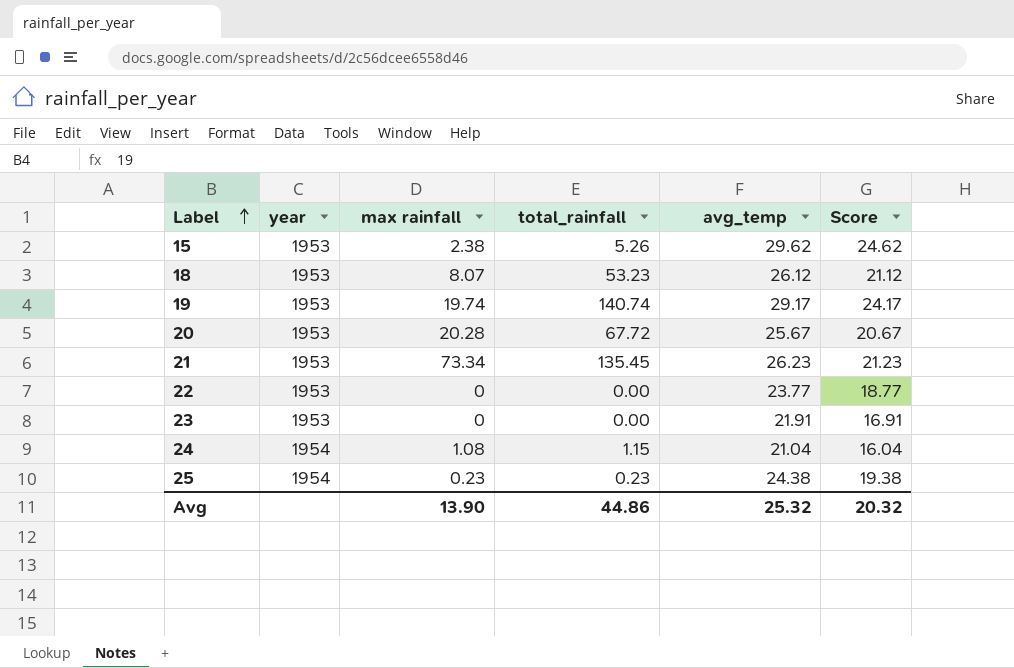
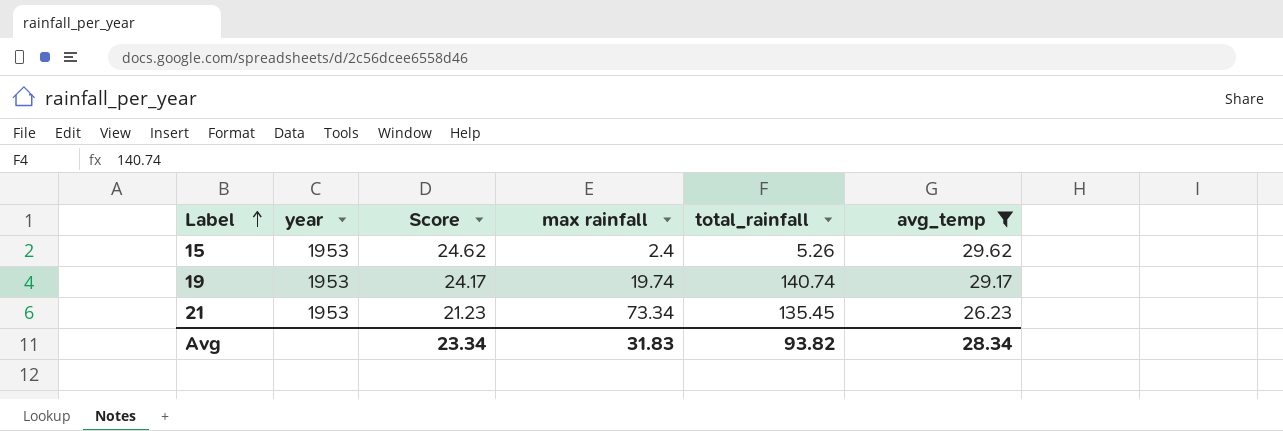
filter: none -> avg_temp >= 26.23
column Score | position: 6 -> 3
15 | max rainfall: 2.38 -> 2.4
Avg | Score: 20.32 -> 23.34
Avg | max rainfall: 13.90 -> 31.83
Avg | total_rainfall: 44.86 -> 93.82
Avg | avg_temp: 25.32 -> 28.34

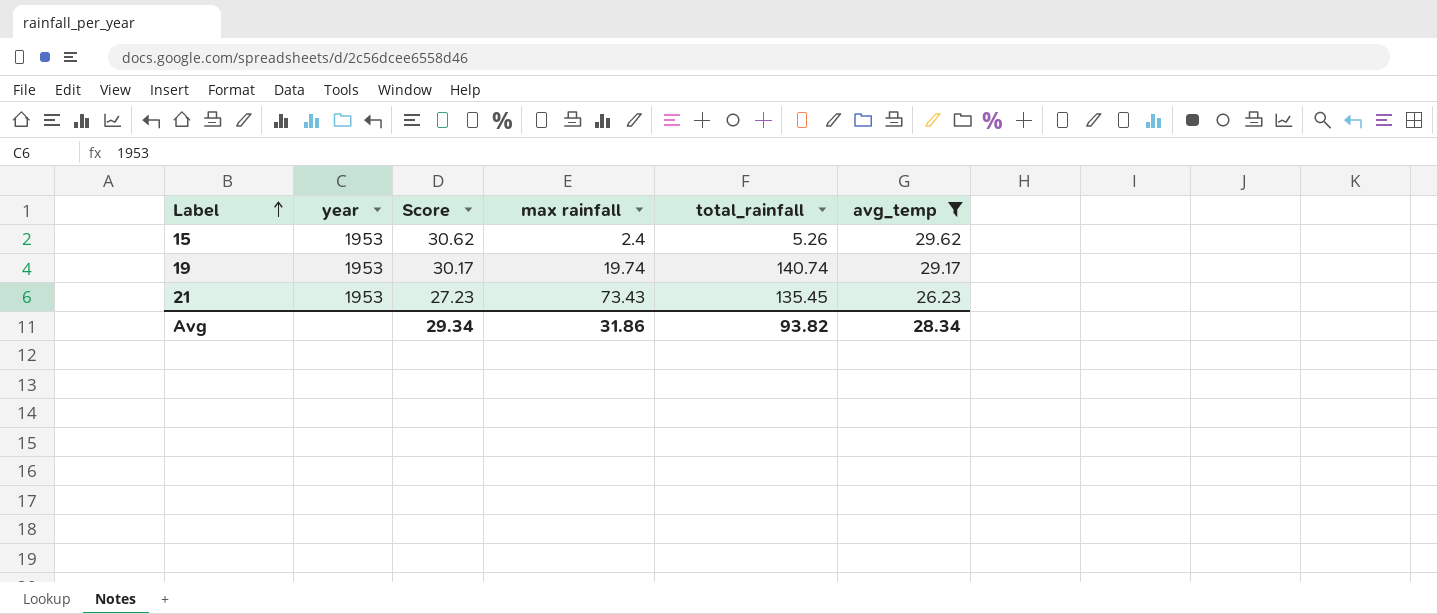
column Score | formula: [avg_temp] - 5 -> [avg_temp] + 1
21 | max rainfall: 73.34 -> 73.43
Avg | Score: 23.34 -> 29.34
Avg | max rainfall: 31.83 -> 31.86

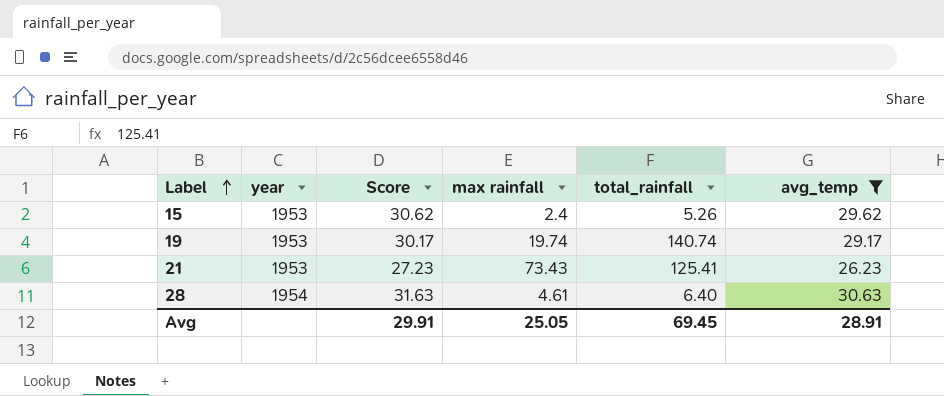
21 | total_rainfall: 135.45 -> 125.41
row 28: none -> 1954 | 31.63 | 4.61 | 6.40 | 30.63
Avg | Score: 29.34 -> 29.91
Avg | max rainfall: 31.86 -> 25.05
Avg | total_rainfall: 93.82 -> 69.45
Avg | avg_temp: 28.34 -> 28.91

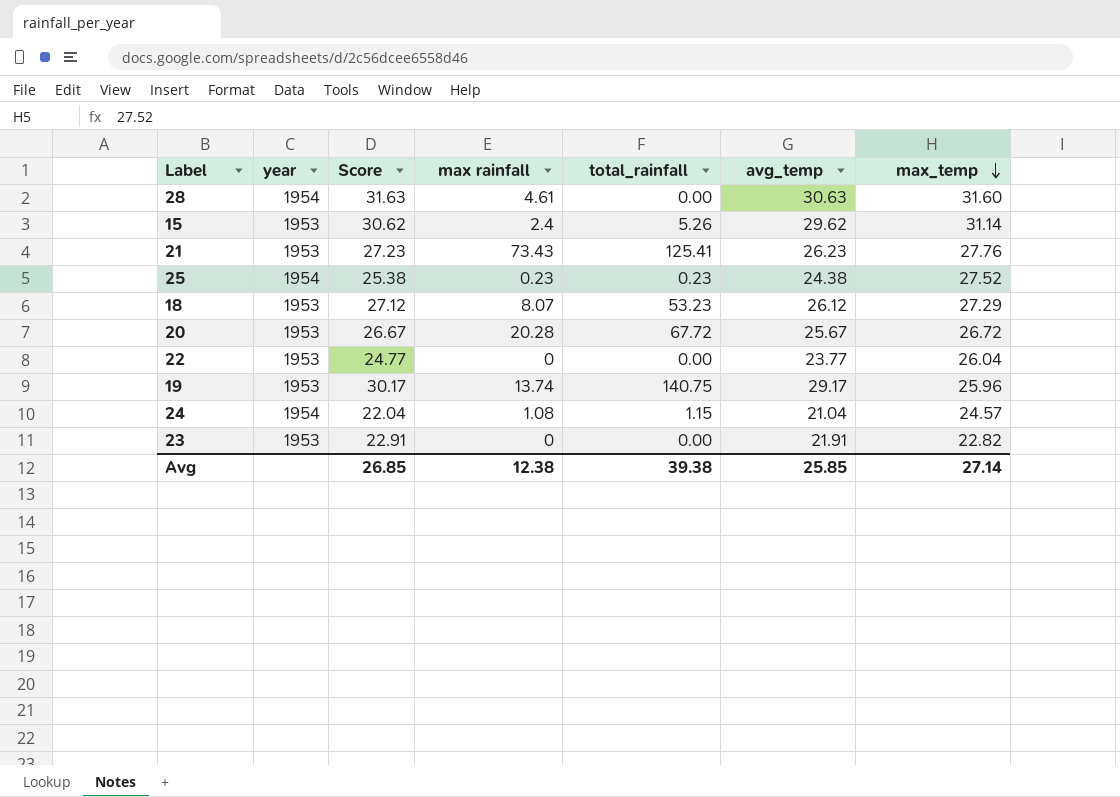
filter: avg_temp >= 26.23 -> none
row order: Label ascending -> max_temp descending
column max_temp | position: none -> 7
28 | total_rainfall: 6.40 -> 0.00
19 | max rainfall: 19.74 -> 13.74
19 | total_rainfall: 140.74 -> 140.75
Avg | Score: 29.91 -> 26.85
Avg | max rainfall: 25.05 -> 12.38
Avg | total_rainfall: 69.45 -> 39.38
Avg | avg_temp: 28.91 -> 25.85

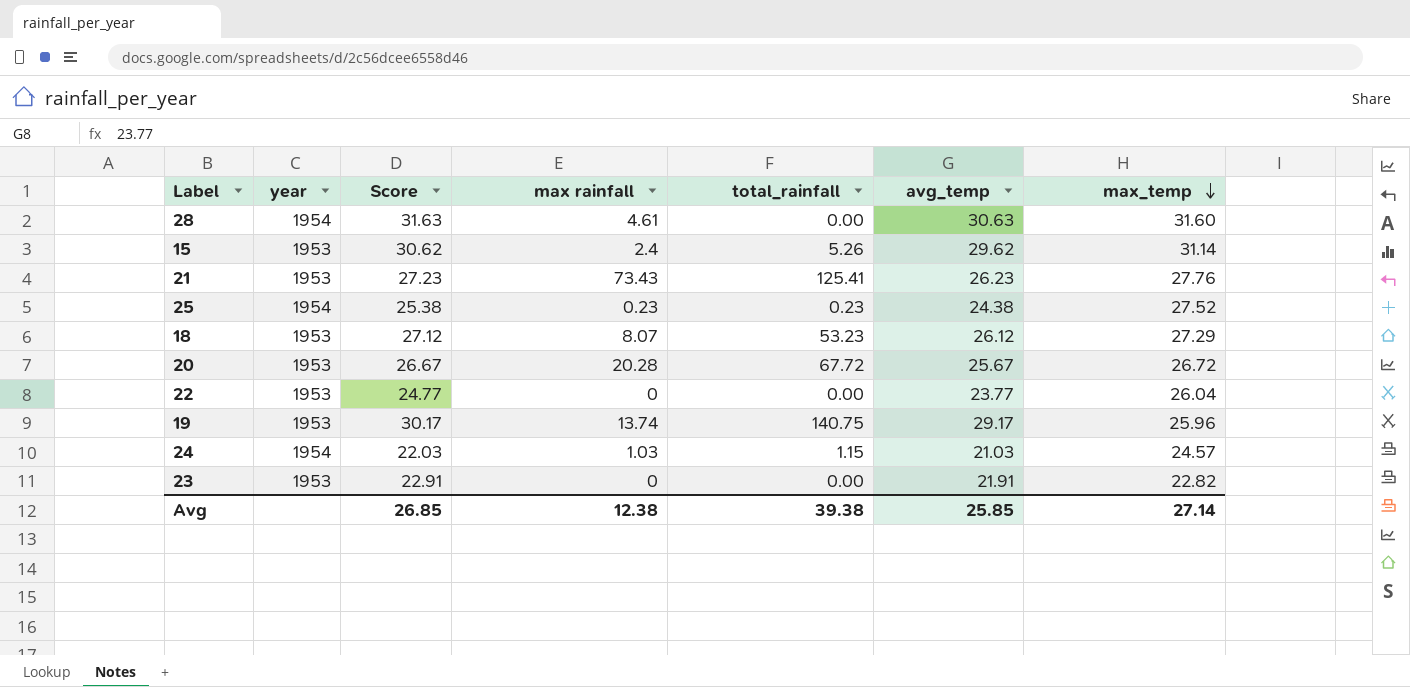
24 | Score: 22.04 -> 22.03
24 | max rainfall: 1.08 -> 1.03
24 | avg_temp: 21.04 -> 21.03

